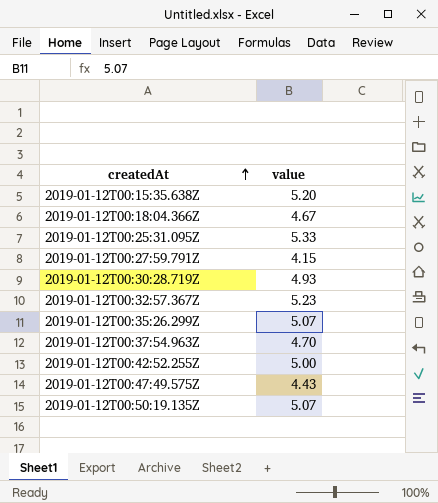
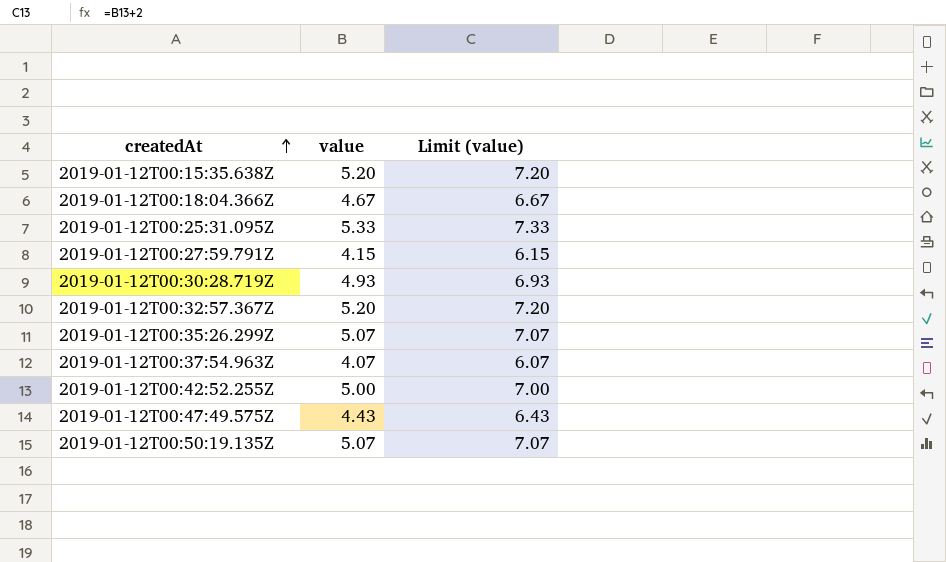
column Limit (value) | formula: none -> [value] + 2
2019-01-12T00:32:57.367Z | value: 5.23 -> 5.20
2019-01-12T00:37:54.963Z | value: 4.70 -> 4.07

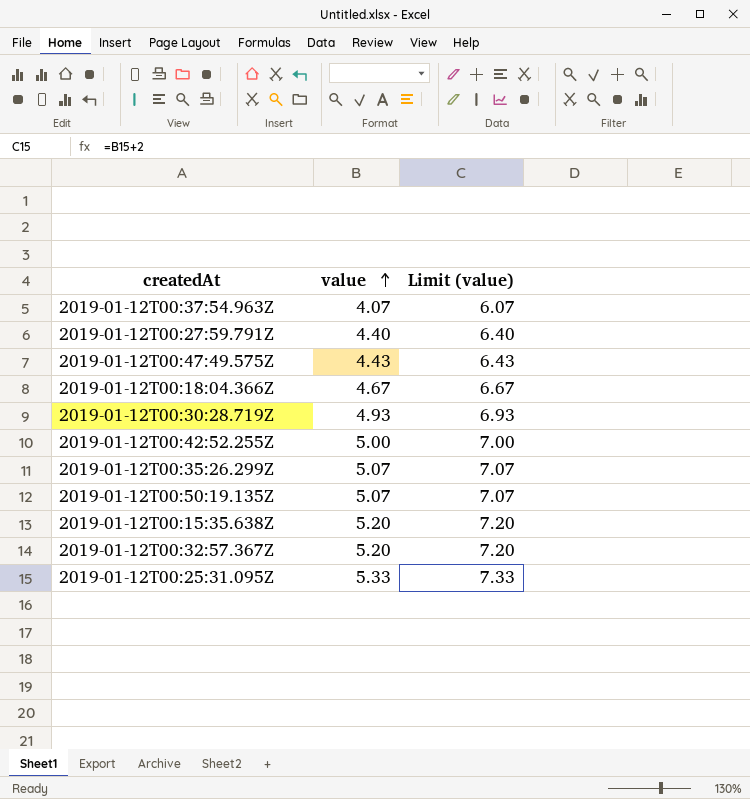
row order: createdAt ascending -> value ascending
2019-01-12T00:27:59.791Z | value: 4.15 -> 4.40
2019-01-12T00:27:59.791Z | Limit (value): 6.15 -> 6.40

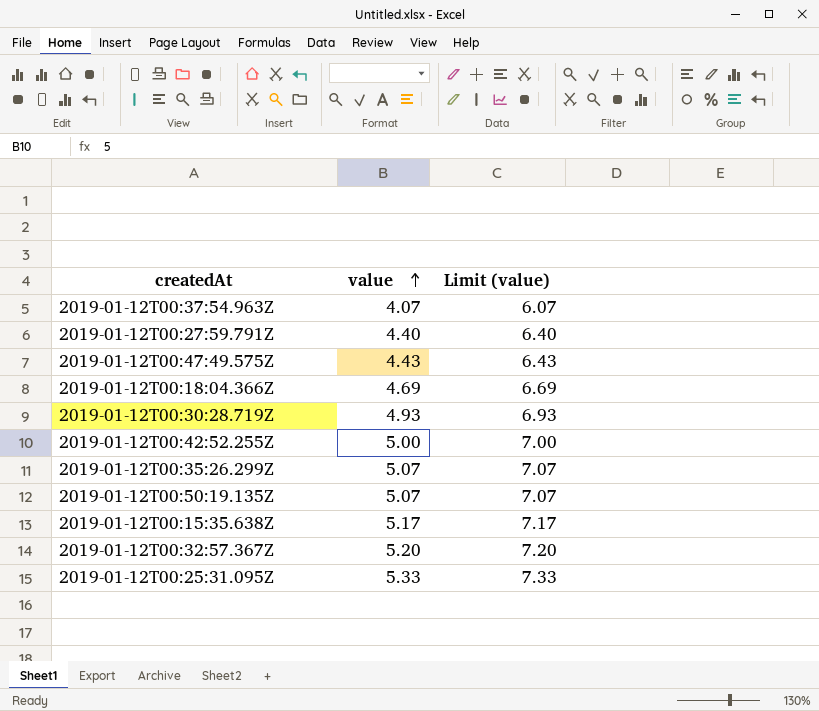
2019-01-12T00:18:04.366Z | value: 4.67 -> 4.69
2019-01-12T00:18:04.366Z | Limit (value): 6.67 -> 6.69
2019-01-12T00:15:35.638Z | value: 5.20 -> 5.17
2019-01-12T00:15:35.638Z | Limit (value): 7.20 -> 7.17

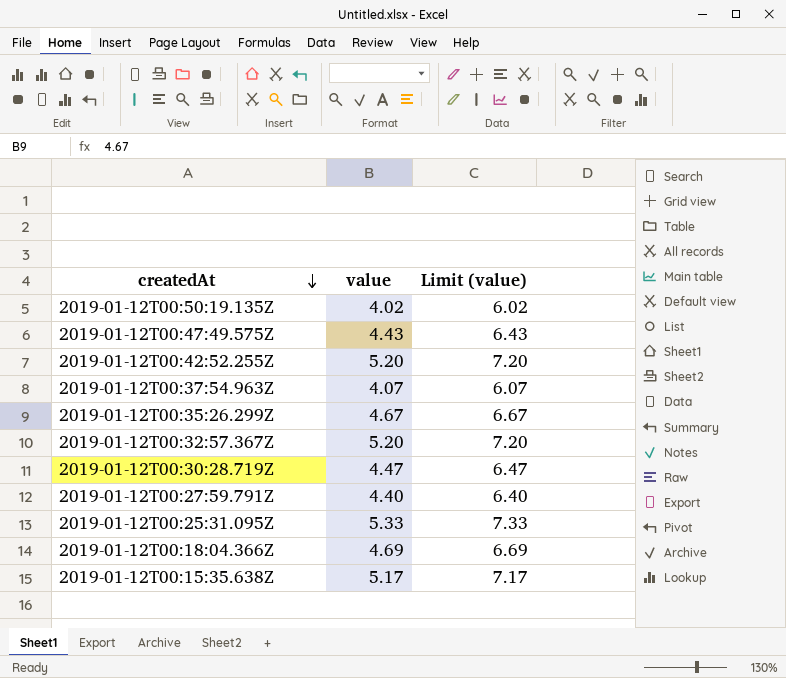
row order: value ascending -> createdAt descending
2019-01-12T00:50:19.135Z | value: 5.07 -> 4.02
2019-01-12T00:50:19.135Z | Limit (value): 7.07 -> 6.02
2019-01-12T00:42:52.255Z | value: 5.00 -> 5.20
2019-01-12T00:42:52.255Z | Limit (value): 7.00 -> 7.20
2019-01-12T00:35:26.299Z | value: 5.07 -> 4.67
2019-01-12T00:35:26.299Z | Limit (value): 7.07 -> 6.67
2019-01-12T00:30:28.719Z | value: 4.93 -> 4.47
2019-01-12T00:30:28.719Z | Limit (value): 6.93 -> 6.47

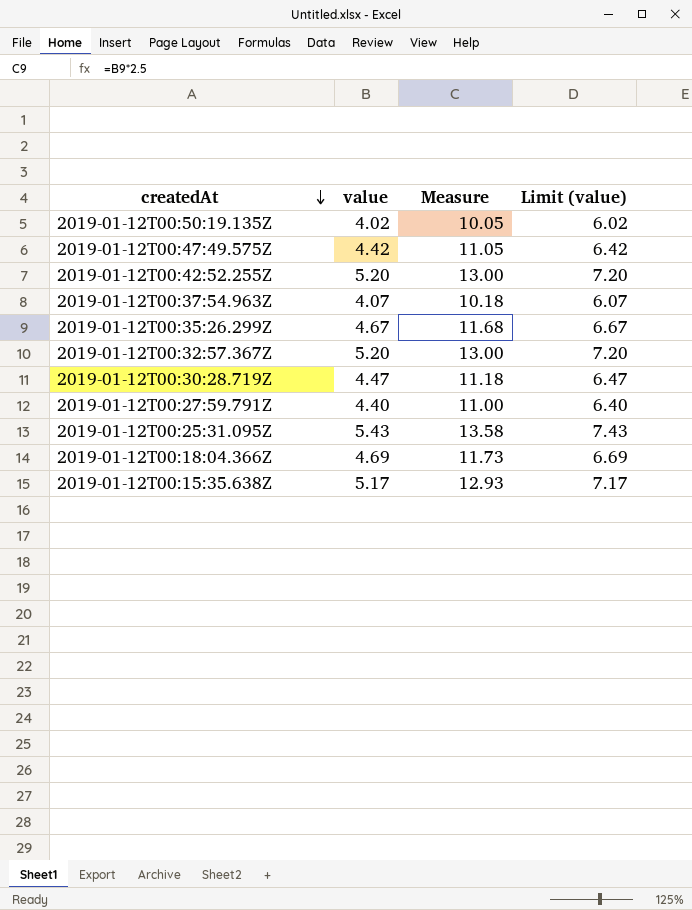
column Measure | formula: none -> [value] * 2.5
2019-01-12T00:47:49.575Z | value: 4.43 -> 4.42
2019-01-12T00:47:49.575Z | Limit (value): 6.43 -> 6.42
2019-01-12T00:25:31.095Z | value: 5.33 -> 5.43
2019-01-12T00:25:31.095Z | Limit (value): 7.33 -> 7.43

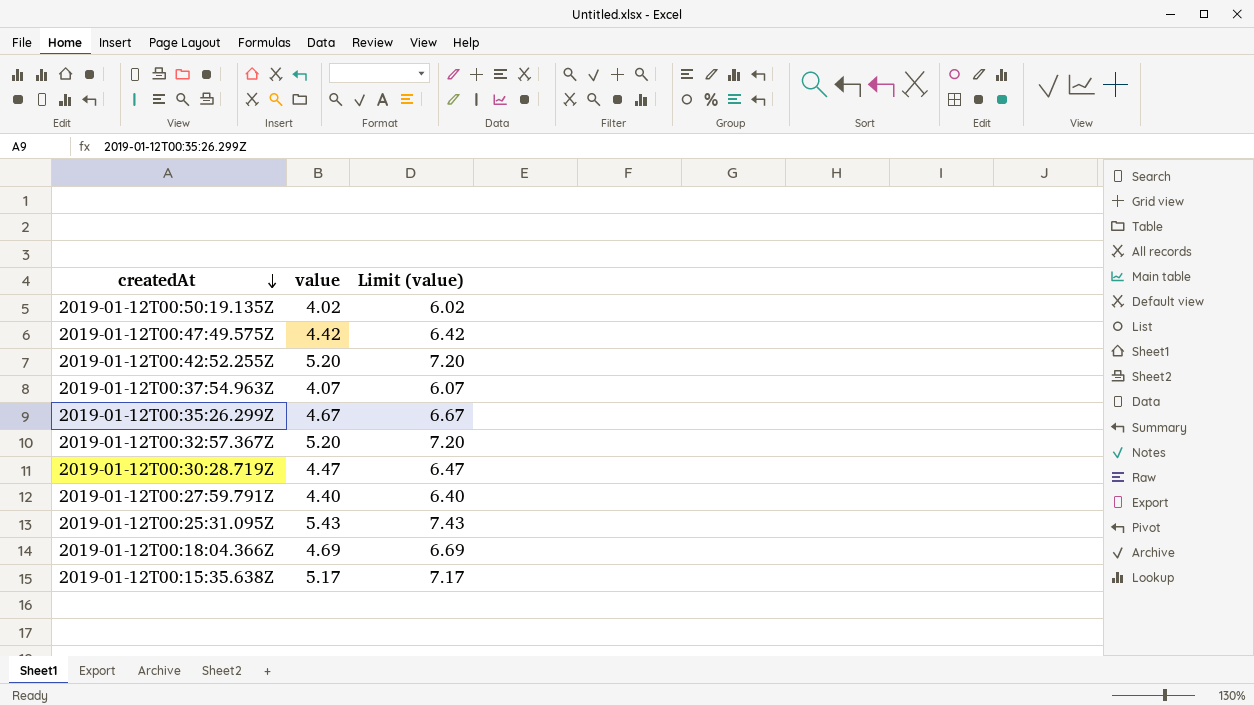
column Measure | formula: [value] * 2.5 -> none

